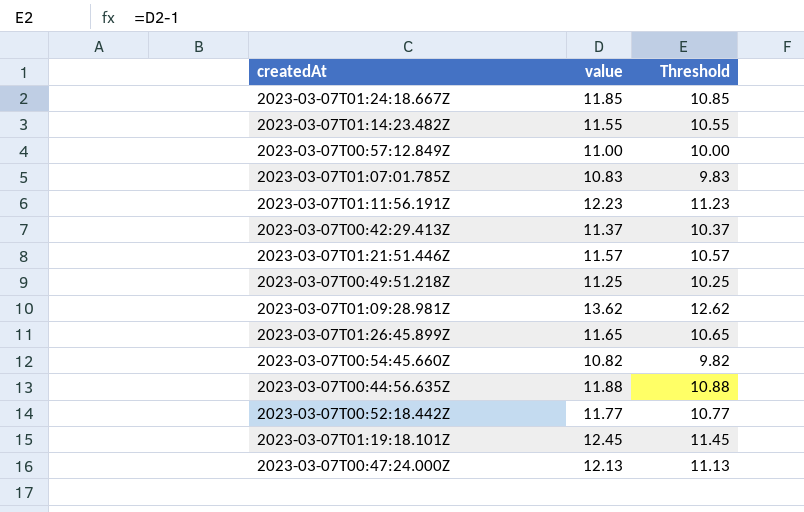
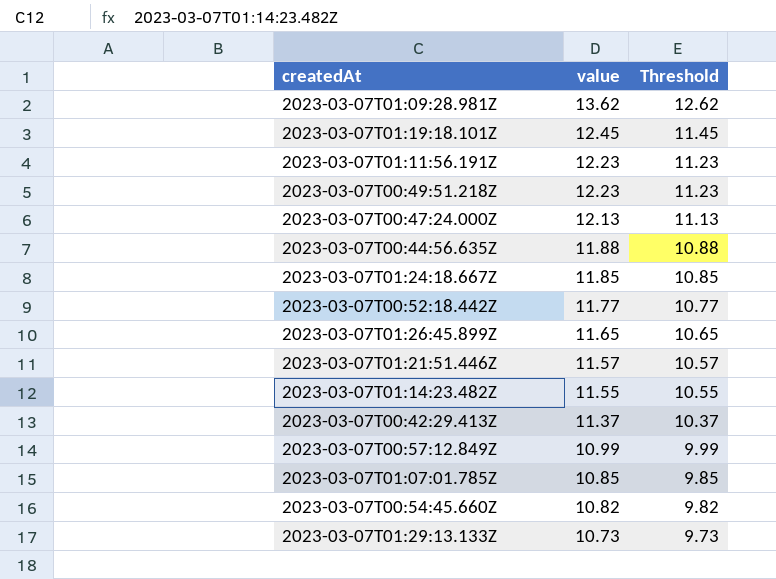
row order: none -> value descending
2023-03-07T00:49:51.218Z | value: 11.25 -> 12.23
2023-03-07T00:49:51.218Z | Threshold: 10.25 -> 11.23
2023-03-07T00:57:12.849Z | value: 11.00 -> 10.99
2023-03-07T00:57:12.849Z | Threshold: 10.00 -> 9.99
2023-03-07T01:07:01.785Z | value: 10.83 -> 10.85
2023-03-07T01:07:01.785Z | Threshold: 9.83 -> 9.85
row 2023-03-07T01:29:13.133Z: none -> 10.73 | 9.73

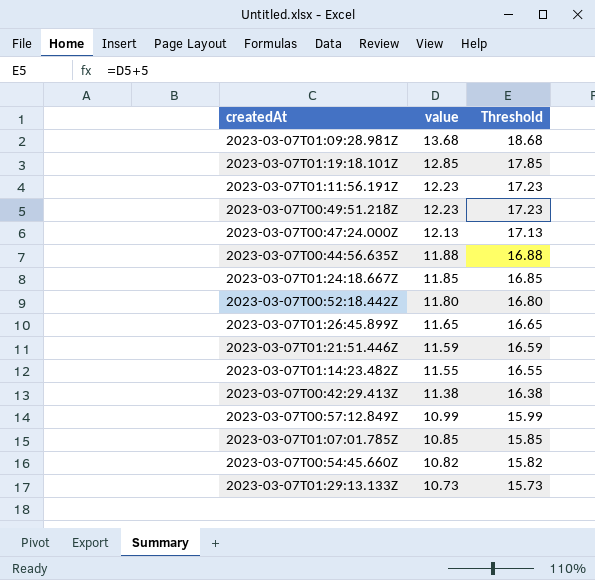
column Threshold | formula: [value] - 1 -> [value] + 5
2023-03-07T01:09:28.981Z | value: 13.62 -> 13.68
2023-03-07T01:19:18.101Z | value: 12.45 -> 12.85
2023-03-07T00:52:18.442Z | value: 11.77 -> 11.80
2023-03-07T01:21:51.446Z | value: 11.57 -> 11.59
2023-03-07T00:42:29.413Z | value: 11.37 -> 11.38

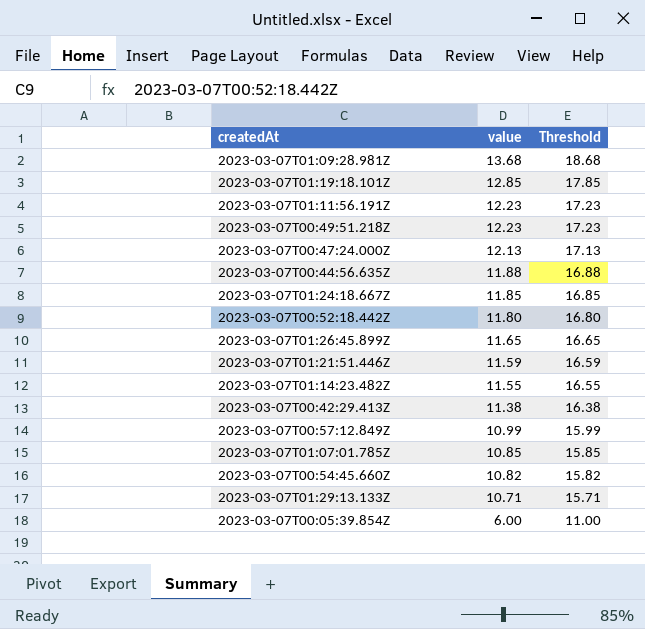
2023-03-07T01:29:13.133Z | value: 10.73 -> 10.71
2023-03-07T01:29:13.133Z | Threshold: 15.73 -> 15.71
row 2023-03-07T00:05:39.854Z: none -> 6.00 | 11.00

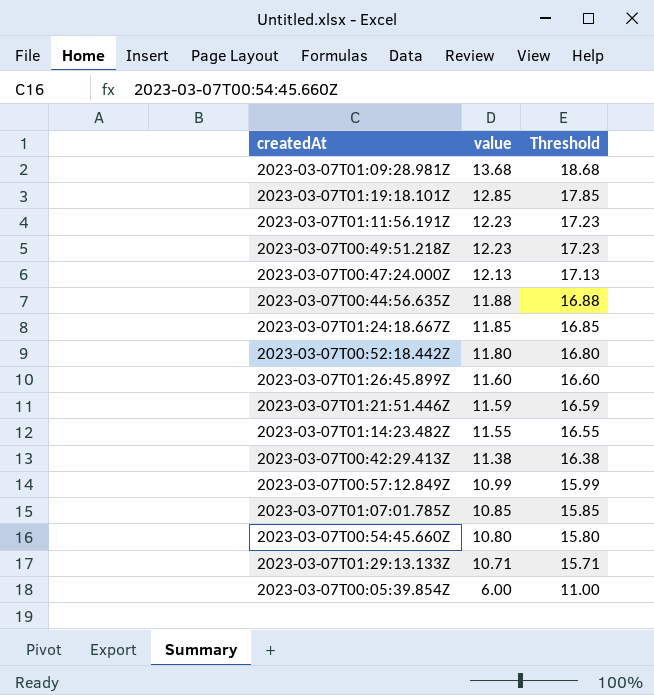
2023-03-07T01:26:45.899Z | value: 11.65 -> 11.60
2023-03-07T01:26:45.899Z | Threshold: 16.65 -> 16.60
2023-03-07T00:54:45.660Z | value: 10.82 -> 10.80
2023-03-07T00:54:45.660Z | Threshold: 15.82 -> 15.80

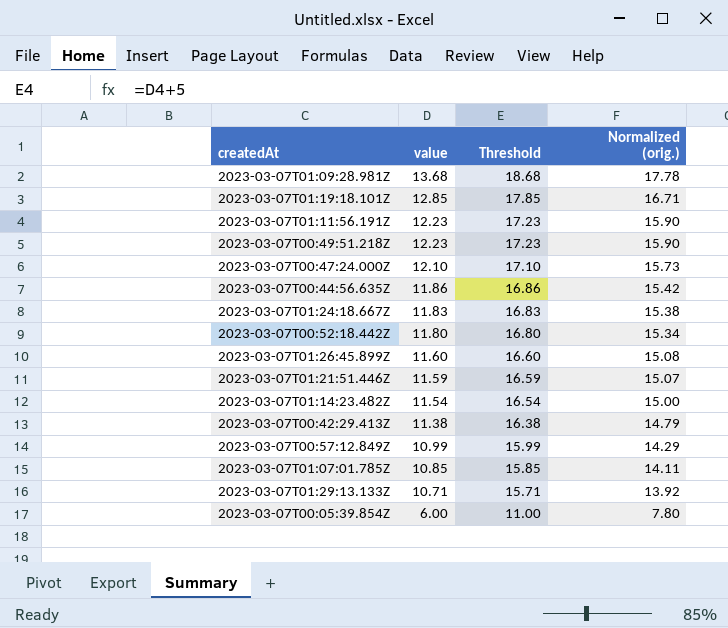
column Normalized (orig.) | formula: none -> [value] * 1.3
row 2023-03-07T00:54:45.660Z: 10.80 | 15.80 -> none
2023-03-07T00:47:24.000Z | value: 12.13 -> 12.10
2023-03-07T00:47:24.000Z | Threshold: 17.13 -> 17.10
2023-03-07T00:44:56.635Z | value: 11.88 -> 11.86
2023-03-07T00:44:56.635Z | Threshold: 16.88 -> 16.86
2023-03-07T01:24:18.667Z | value: 11.85 -> 11.83
2023-03-07T01:24:18.667Z | Threshold: 16.85 -> 16.83
2023-03-07T01:14:23.482Z | value: 11.55 -> 11.54
2023-03-07T01:14:23.482Z | Threshold: 16.55 -> 16.54

